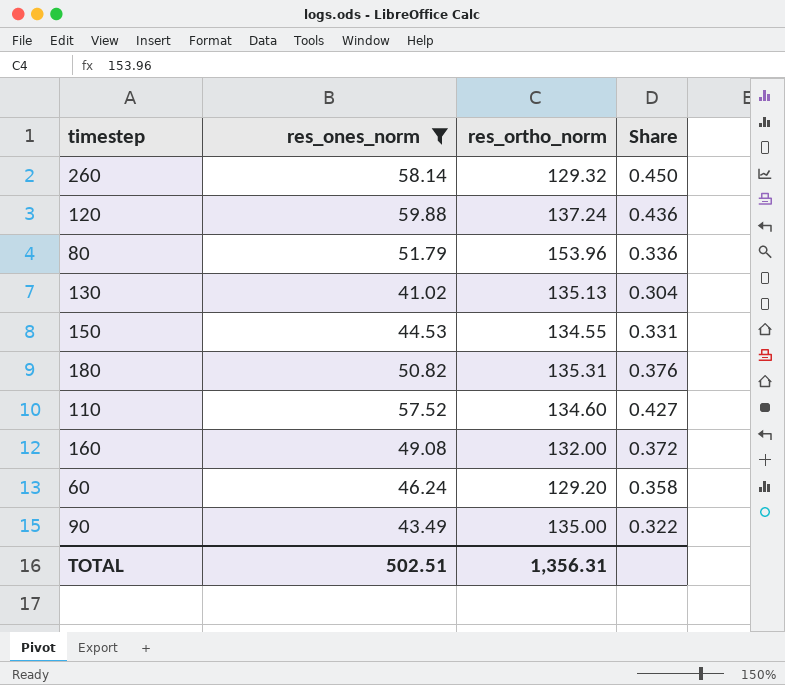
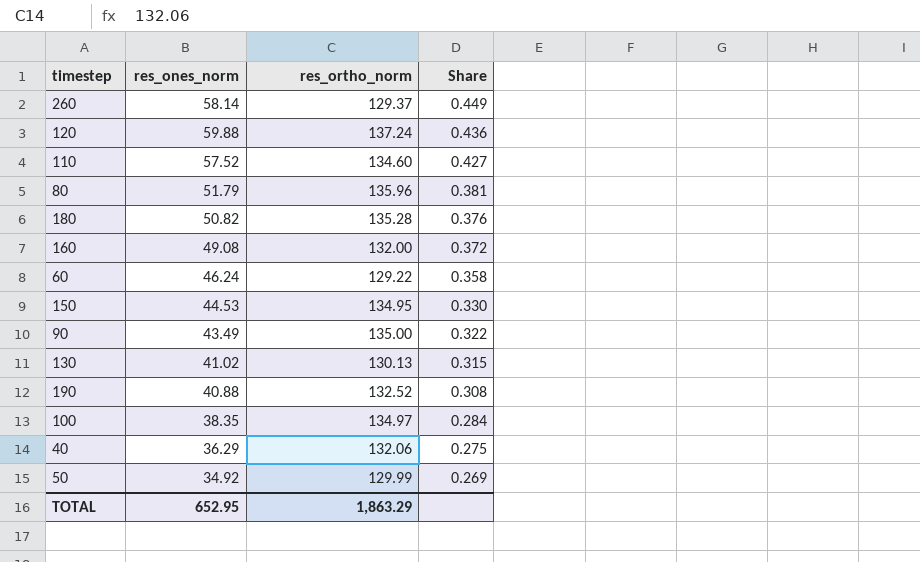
filter: res_ones_norm >= 41.02 -> none
row order: none -> Share descending
260 | res_ortho_norm: 129.32 -> 129.37
260 | Share: 0.450 -> 0.449
80 | res_ortho_norm: 153.96 -> 135.96
80 | Share: 0.336 -> 0.381
180 | res_ortho_norm: 135.31 -> 135.28
60 | res_ortho_norm: 129.20 -> 129.22
150 | res_ortho_norm: 134.55 -> 134.95
150 | Share: 0.331 -> 0.330
130 | res_ortho_norm: 135.13 -> 130.13
130 | Share: 0.304 -> 0.315
TOTAL | res_ones_norm: 502.51 -> 652.95
TOTAL | res_ortho_norm: 1,356.31 -> 1,863.29

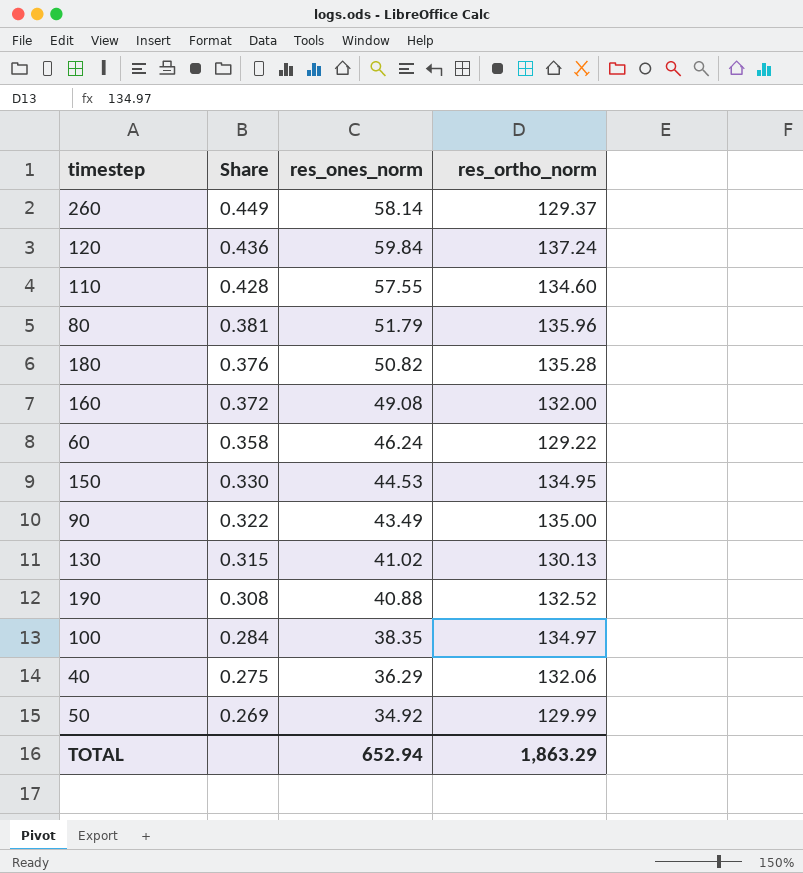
column Share | position: 4 -> 2
120 | res_ones_norm: 59.88 -> 59.84
110 | Share: 0.427 -> 0.428
110 | res_ones_norm: 57.52 -> 57.55
TOTAL | res_ones_norm: 652.95 -> 652.94

